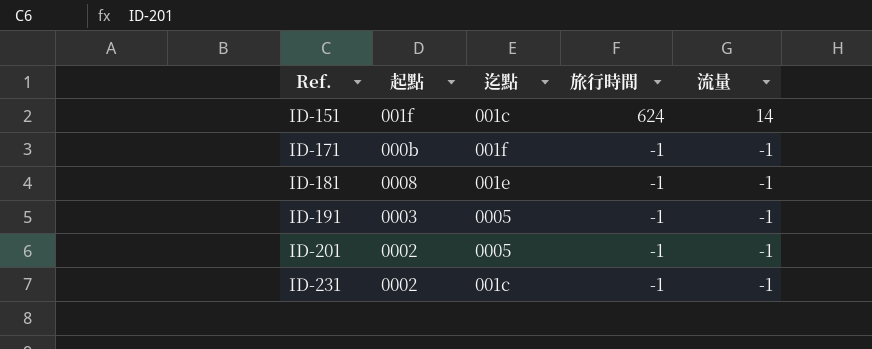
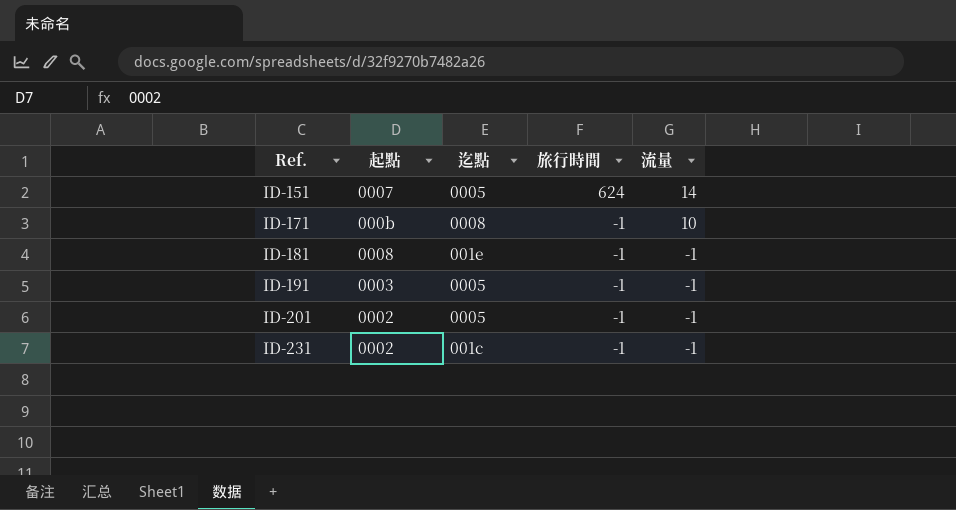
ID-151 | 起點: 001f -> 0007
ID-151 | 迄點: 001c -> 0005
ID-171 | 迄點: 001f -> 0008
ID-171 | 流量: -1 -> 10

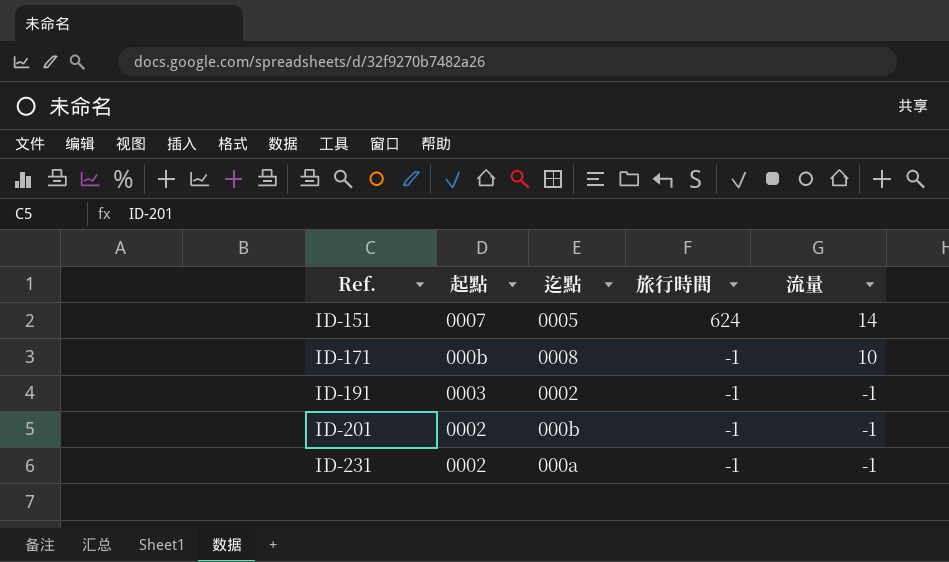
row ID-181: 0008 | 001e | -1 | -1 -> none
ID-191 | 迄點: 0005 -> 0002
ID-201 | 迄點: 0005 -> 000b
ID-231 | 迄點: 001c -> 000a

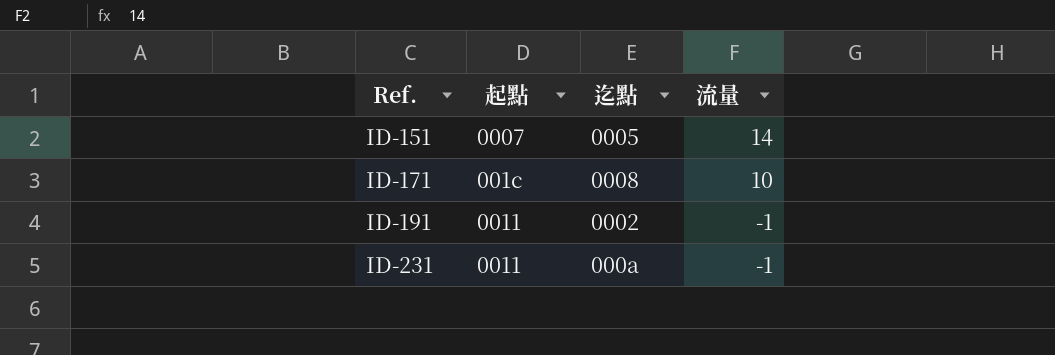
column 旅行時間 | position: 4 -> none
row ID-201: 0002 | 000b | -1 | -1 -> none
ID-171 | 起點: 000b -> 001c
ID-191 | 起點: 0003 -> 0011
ID-231 | 起點: 0002 -> 0011

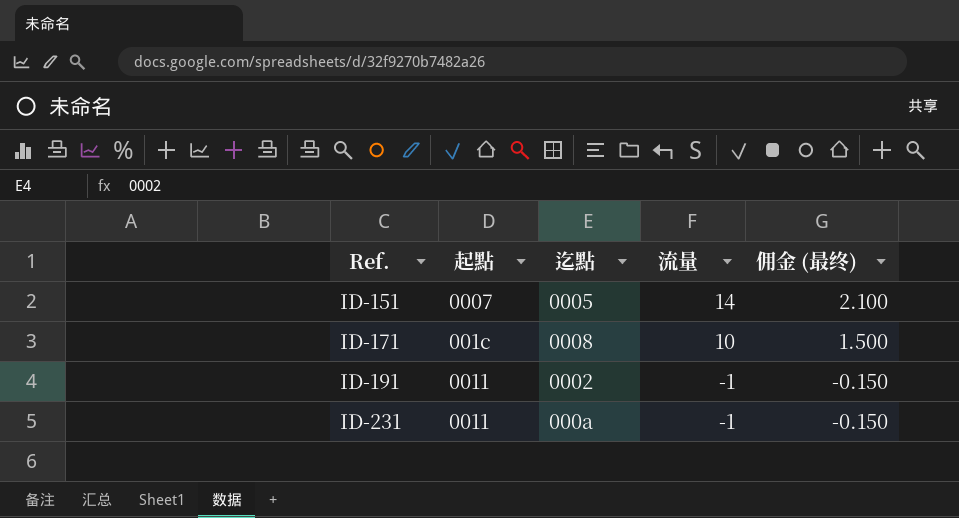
column 佣金 (最终) | formula: none -> [流量] * 0.15

